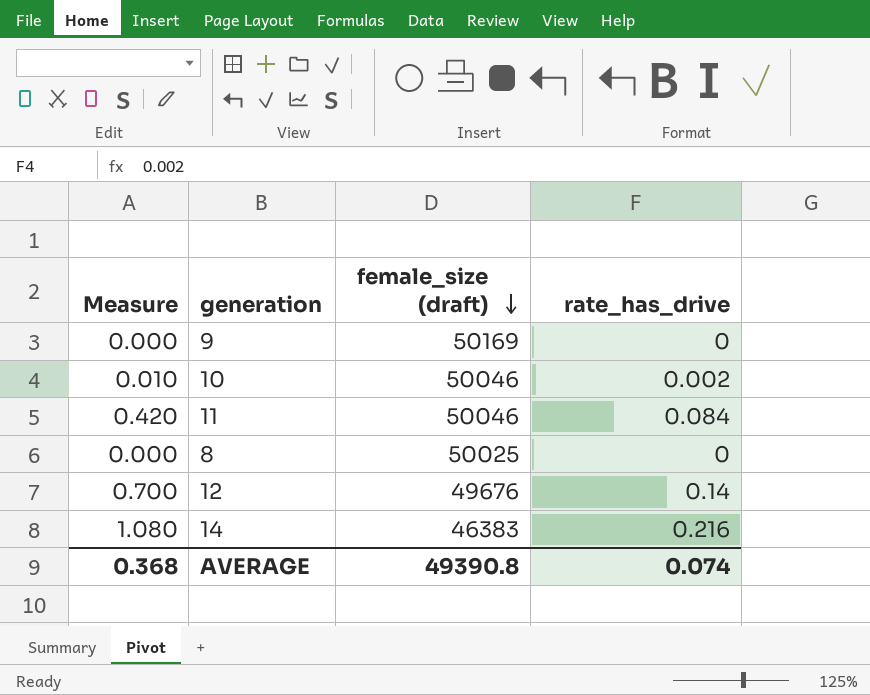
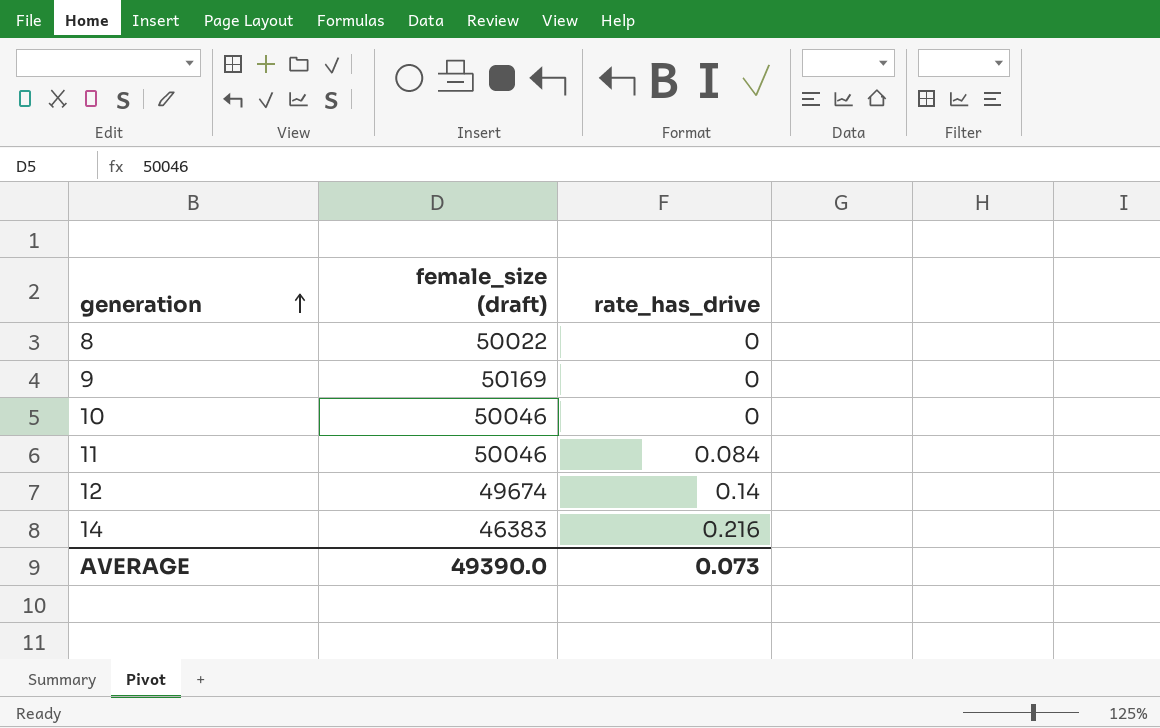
row order: female_size (draft) descending -> generation ascending
column Measure | formula: [rate_has_drive] * 5 -> none
8 | female_size (draft): 50025 -> 50022
10 | rate_has_drive: 0.002 -> 0
12 | female_size (draft): 49676 -> 49674
AVERAGE | female_size (draft): 49390.8 -> 49390.0
AVERAGE | rate_has_drive: 0.074 -> 0.073

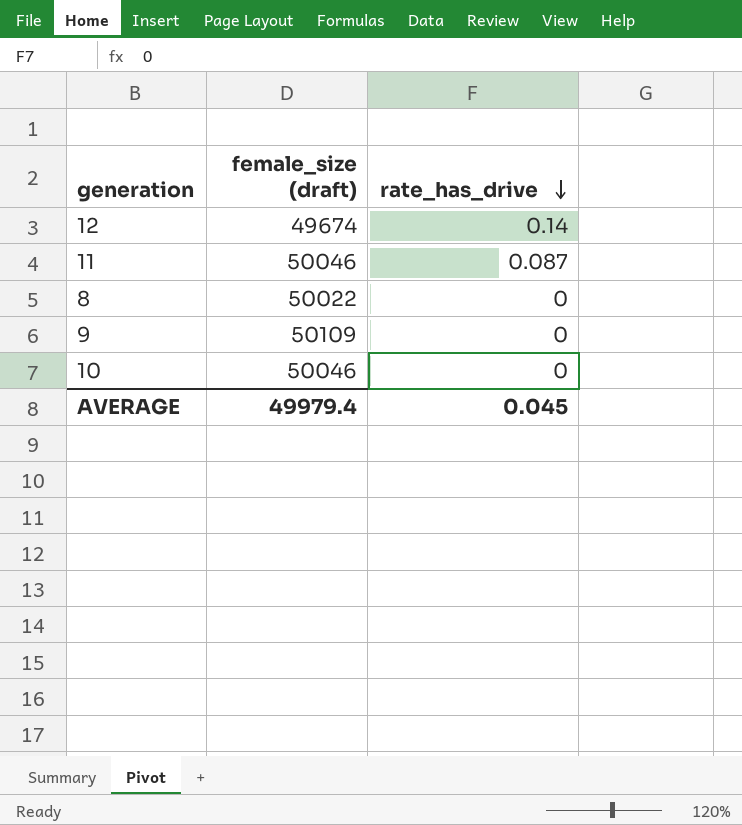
row order: generation ascending -> rate_has_drive descending
row 14: 46383 | 0.216 -> none
11 | rate_has_drive: 0.084 -> 0.087
9 | female_size (draft): 50169 -> 50109
AVERAGE | female_size (draft): 49390.0 -> 49979.4
AVERAGE | rate_has_drive: 0.073 -> 0.045

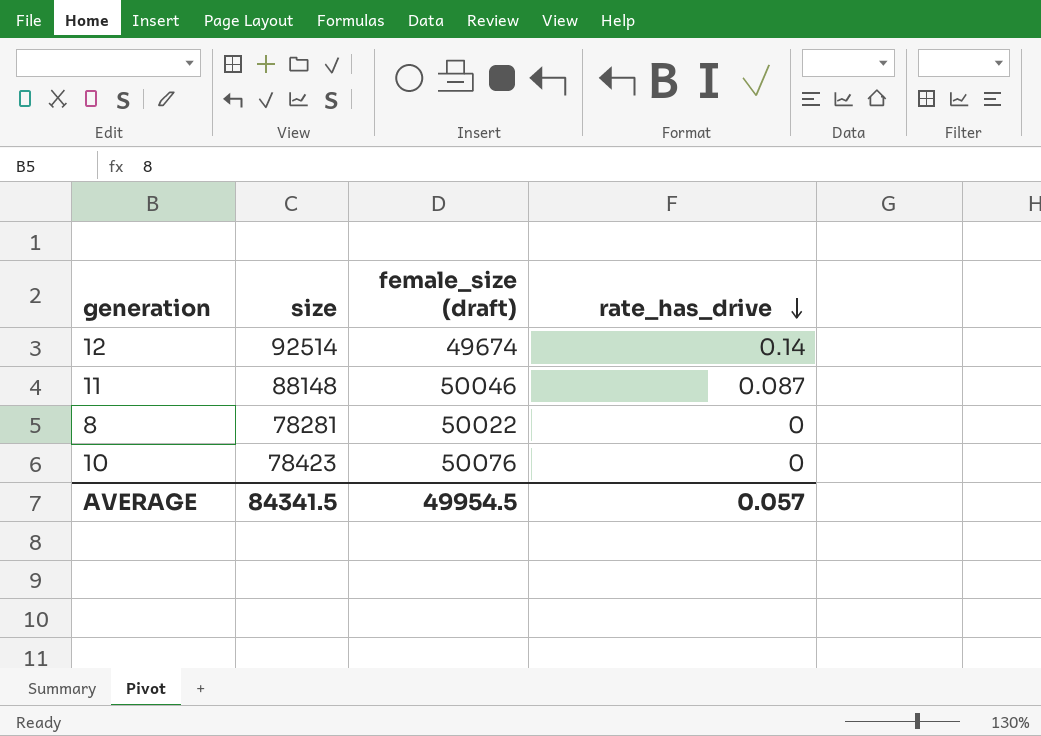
column size | position: none -> 2
row 9: 50109 | 0 -> none
10 | female_size (draft): 50046 -> 50076
AVERAGE | female_size (draft): 49979.4 -> 49954.5
AVERAGE | rate_has_drive: 0.045 -> 0.057

